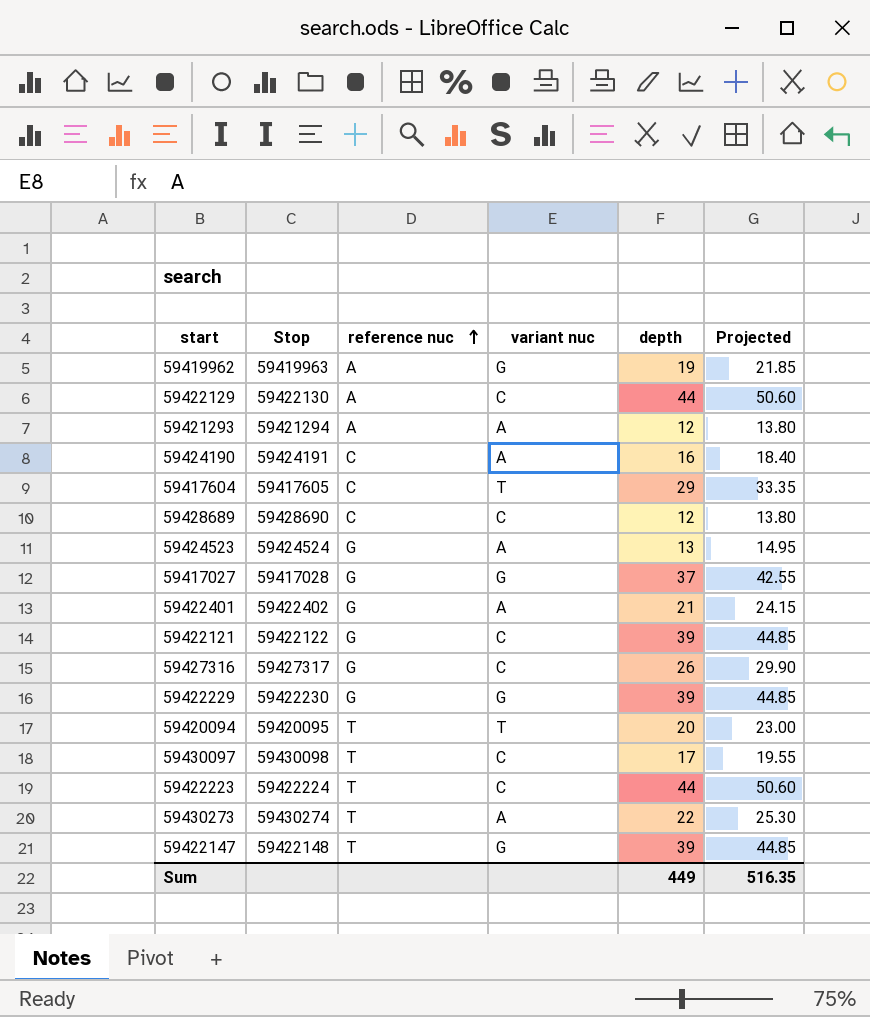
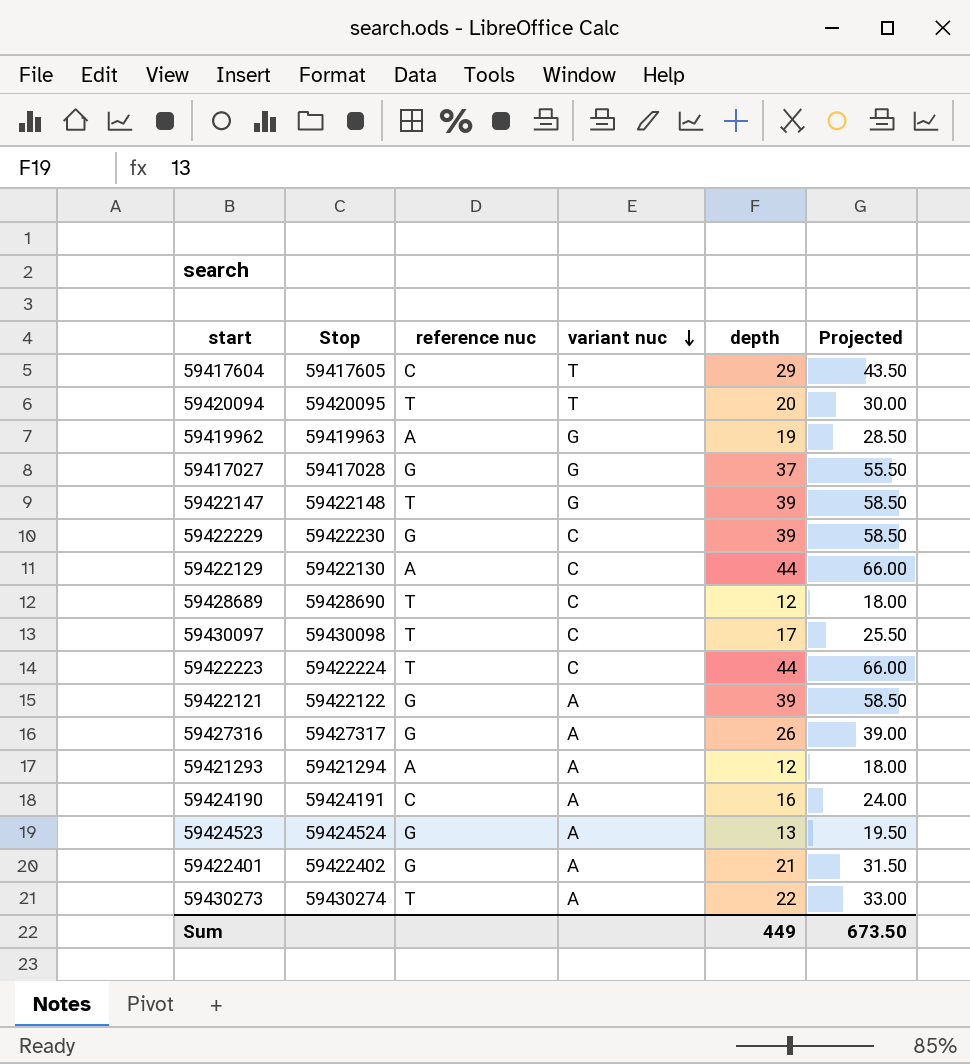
row order: reference nuc ascending -> variant nuc descending
column Projected | formula: [depth] * 1.15 -> [depth] * 1.5
59422229 | variant nuc: G -> C
59428689 | reference nuc: C -> T
59422121 | variant nuc: C -> A
59427316 | variant nuc: C -> A
Sum | Projected: 516.35 -> 673.50

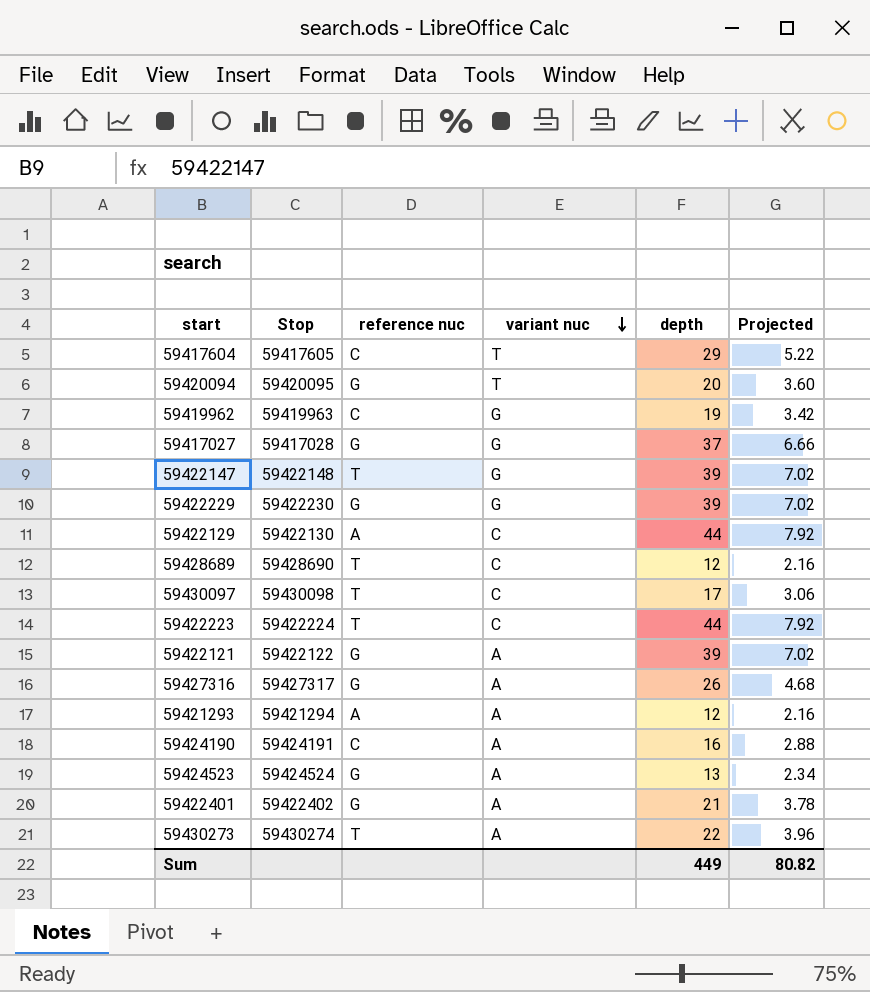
column Projected | formula: [depth] * 1.5 -> [depth] * 0.18
59420094 | reference nuc: T -> G
59419962 | reference nuc: A -> C
59422229 | variant nuc: C -> G
Sum | Projected: 673.50 -> 80.82

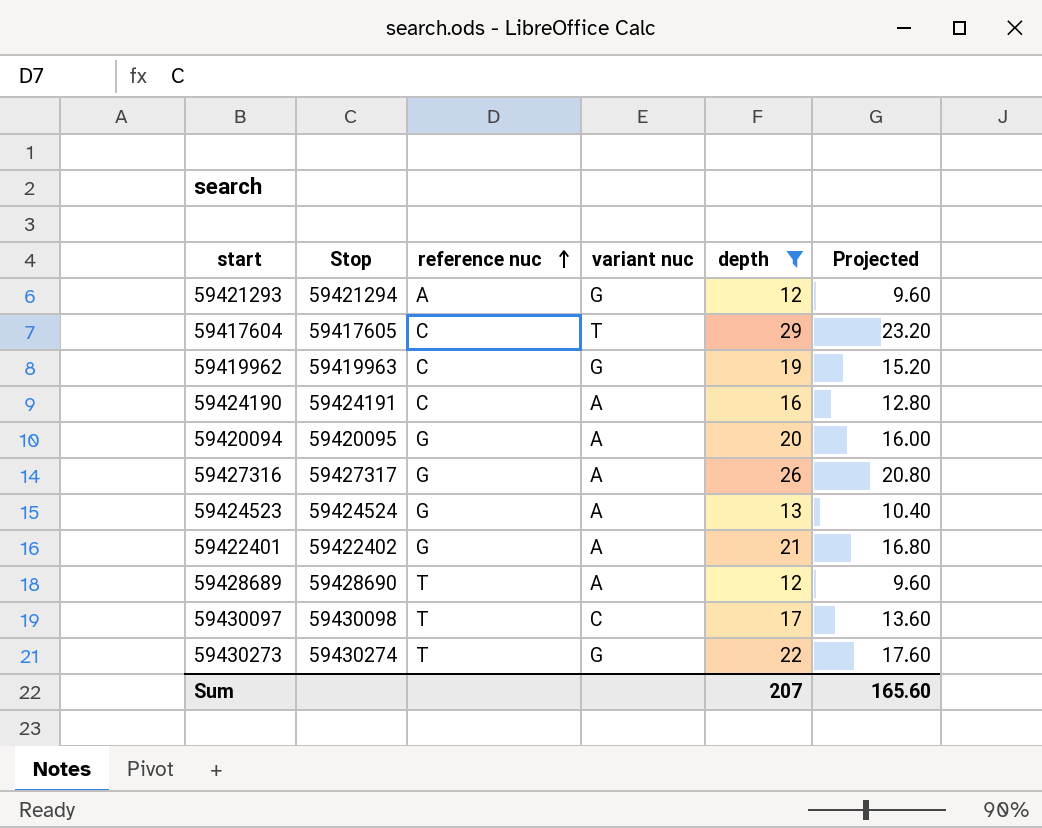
filter: none -> depth <= 29
row order: variant nuc descending -> reference nuc ascending
column Projected | formula: [depth] * 0.18 -> [depth] * 0.8
59421293 | variant nuc: A -> G
59420094 | variant nuc: T -> A
59428689 | variant nuc: C -> A
59430273 | variant nuc: A -> G
Sum | depth: 449 -> 207
Sum | Projected: 80.82 -> 165.60

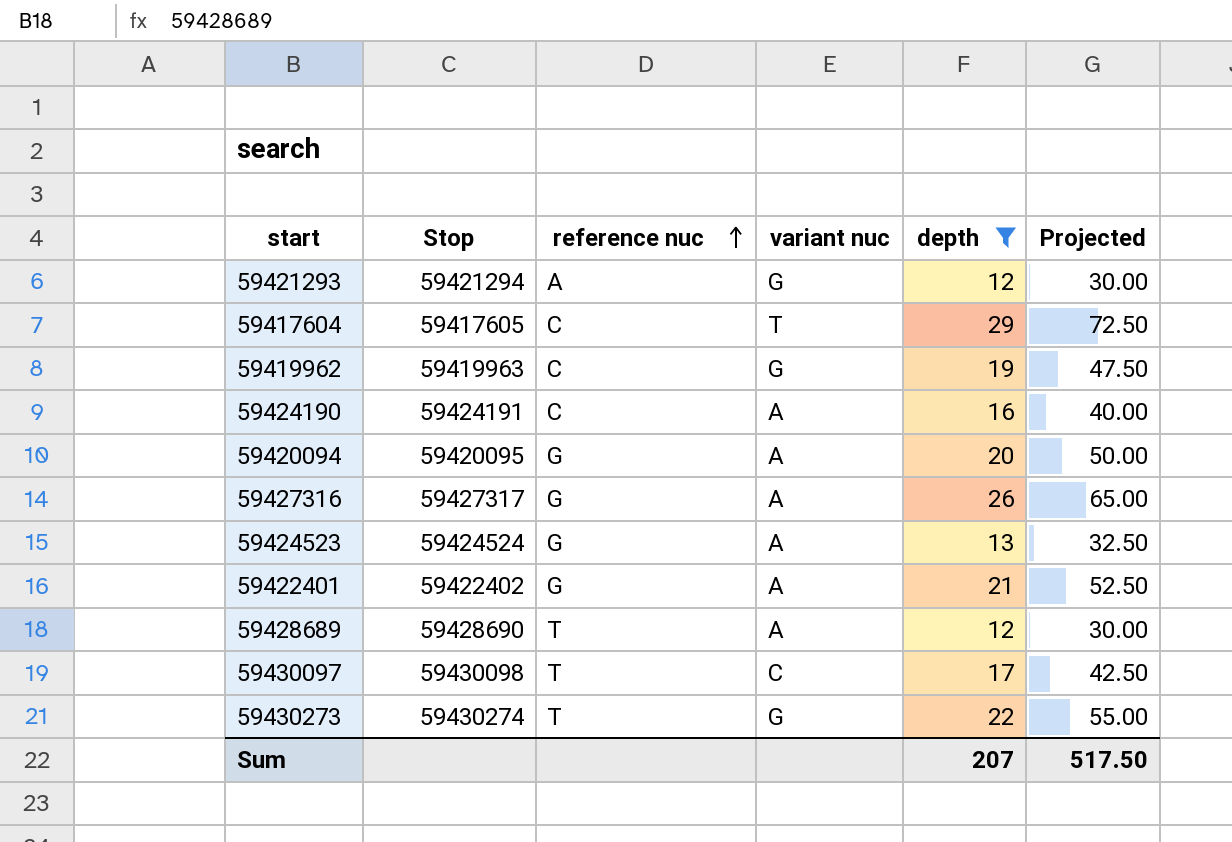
column Projected | formula: [depth] * 0.8 -> [depth] * 2.5
Sum | Projected: 165.60 -> 517.50

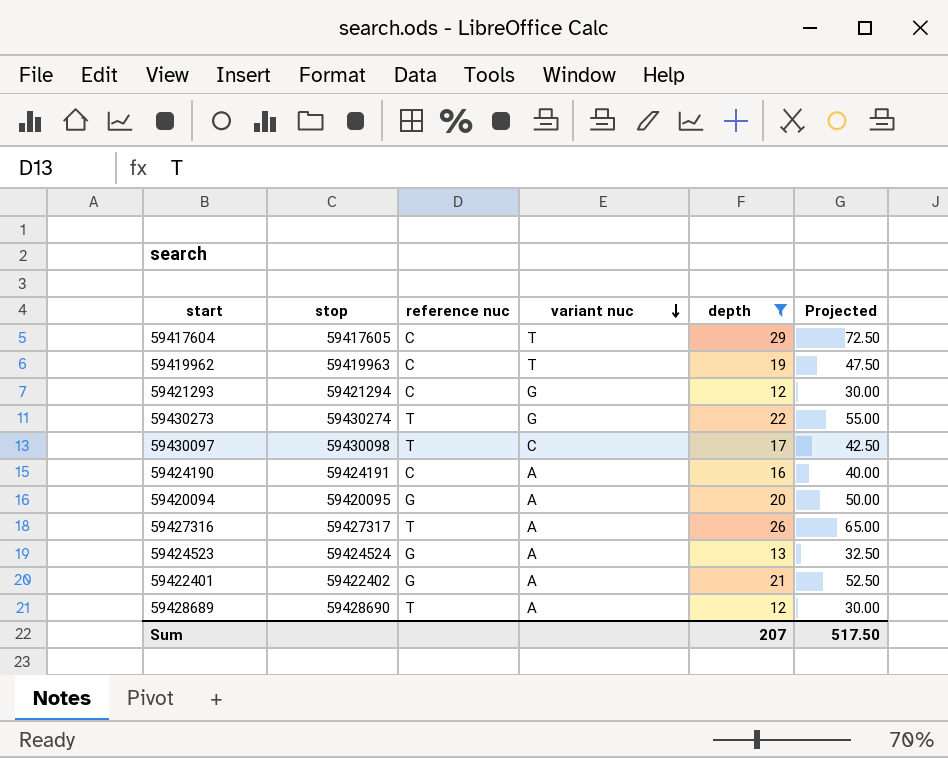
row order: reference nuc ascending -> variant nuc descending
column name: Stop -> stop
59419962 | variant nuc: G -> T
59421293 | reference nuc: A -> C
59427316 | reference nuc: G -> T

